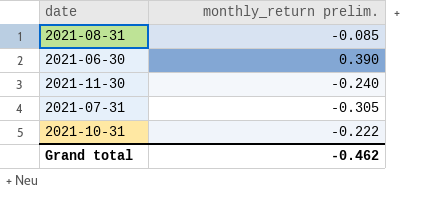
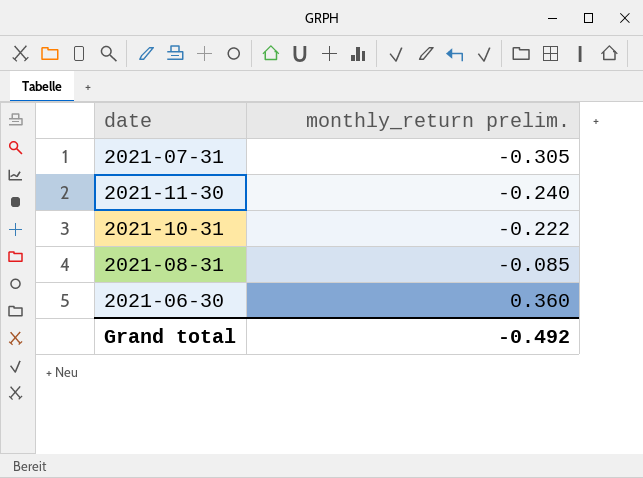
row order: none -> monthly_return prelim. ascending
2021-06-30 | monthly_return prelim.: 0.390 -> 0.360
Grand total | monthly_return prelim.: -0.462 -> -0.492

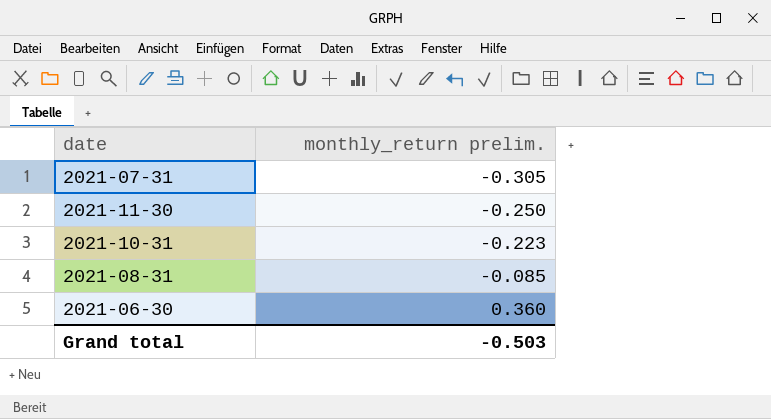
2021-11-30 | monthly_return prelim.: -0.240 -> -0.250
2021-10-31 | monthly_return prelim.: -0.222 -> -0.223
Grand total | monthly_return prelim.: -0.492 -> -0.503

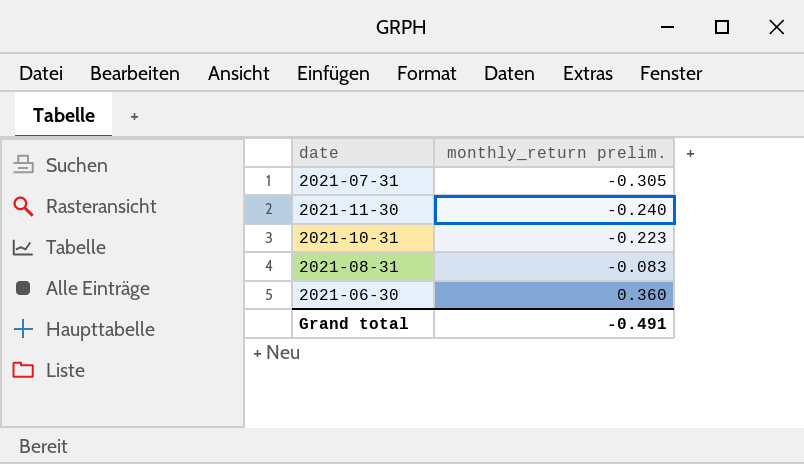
2021-11-30 | monthly_return prelim.: -0.250 -> -0.240
2021-08-31 | monthly_return prelim.: -0.085 -> -0.083
Grand total | monthly_return prelim.: -0.503 -> -0.491

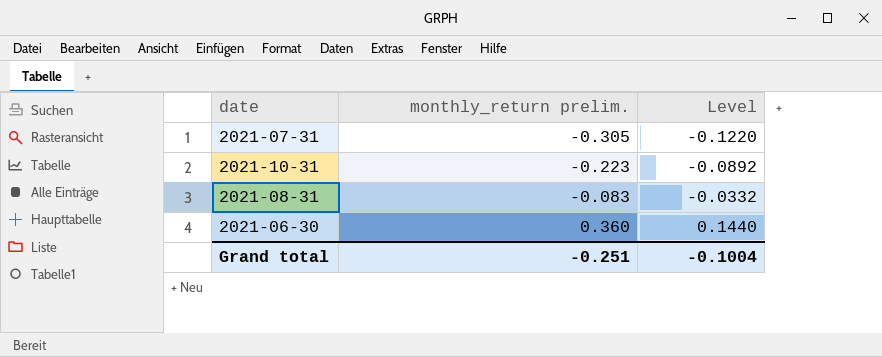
column Level | formula: none -> [monthly_return prelim.] * 0.4
row 2021-11-30: -0.240 -> none
Grand total | monthly_return prelim.: -0.491 -> -0.251

